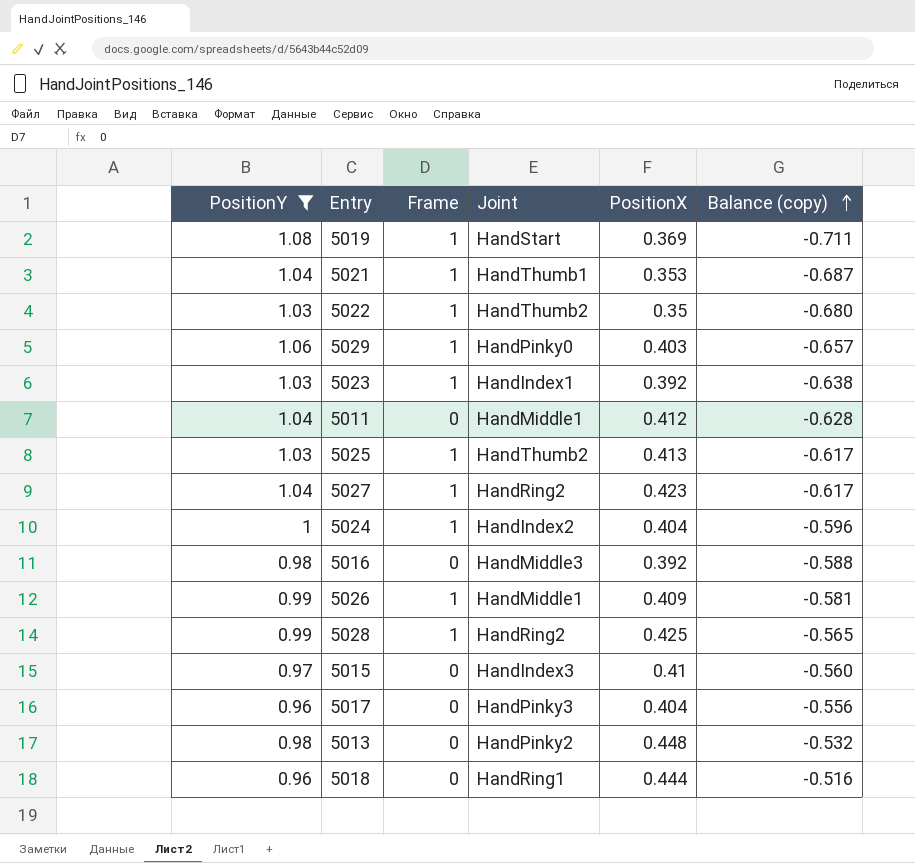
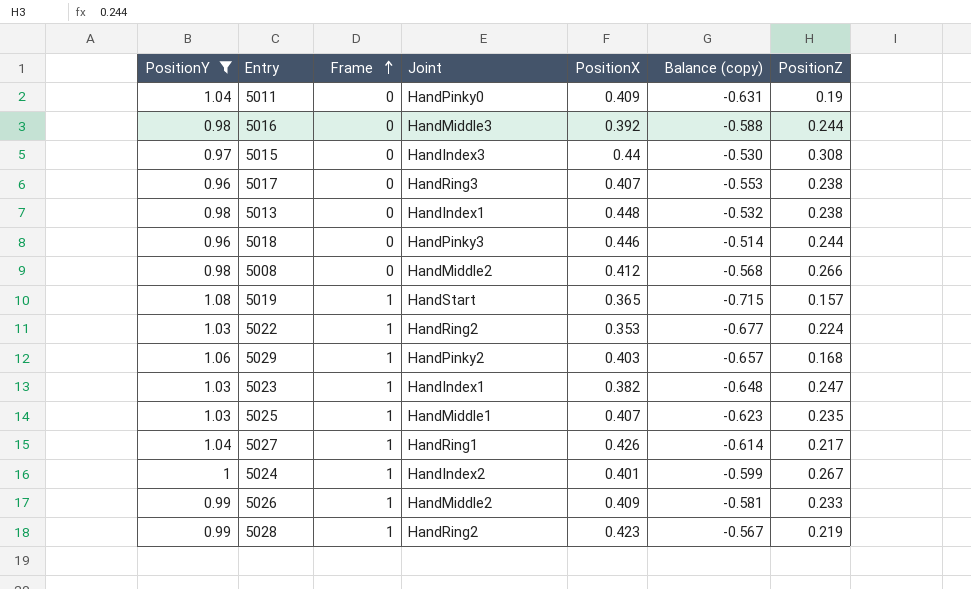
row order: Balance (copy) ascending -> Frame ascending
column PositionZ | position: none -> 7
row 5021: 1.04 | 1 | HandThumb1 | 0.353 | -0.687 -> none
5011 | Joint: HandMiddle1 -> HandPinky0
5011 | PositionX: 0.412 -> 0.409
5011 | Balance (copy): -0.628 -> -0.631
5015 | PositionX: 0.41 -> 0.44
5015 | Balance (copy): -0.560 -> -0.530
5017 | Joint: HandPinky3 -> HandRing3
5017 | PositionX: 0.404 -> 0.407
5017 | Balance (copy): -0.556 -> -0.553
5013 | Joint: HandPinky2 -> HandIndex1
5018 | Joint: HandRing1 -> HandPinky3
5018 | PositionX: 0.444 -> 0.446
5018 | Balance (copy): -0.516 -> -0.514
row 5008: none -> 0.98 | 0 | HandMiddle2 | 0.412 | -0.568 | 0.266
5019 | PositionX: 0.369 -> 0.365
5019 | Balance (copy): -0.711 -> -0.715
5022 | Joint: HandThumb2 -> HandRing2
5022 | PositionX: 0.35 -> 0.353
5022 | Balance (copy): -0.680 -> -0.677
5029 | Joint: HandPinky0 -> HandPinky2
5023 | PositionX: 0.392 -> 0.382
5023 | Balance (copy): -0.638 -> -0.648
5025 | Joint: HandThumb2 -> HandMiddle1
5025 | PositionX: 0.413 -> 0.407
5025 | Balance (copy): -0.617 -> -0.623
5027 | Joint: HandRing2 -> HandRing1
5027 | PositionX: 0.423 -> 0.426
5027 | Balance (copy): -0.617 -> -0.614
5024 | PositionX: 0.404 -> 0.401
5024 | Balance (copy): -0.596 -> -0.599
5026 | Joint: HandMiddle1 -> HandMiddle2
5028 | PositionX: 0.425 -> 0.423
5028 | Balance (copy): -0.565 -> -0.567

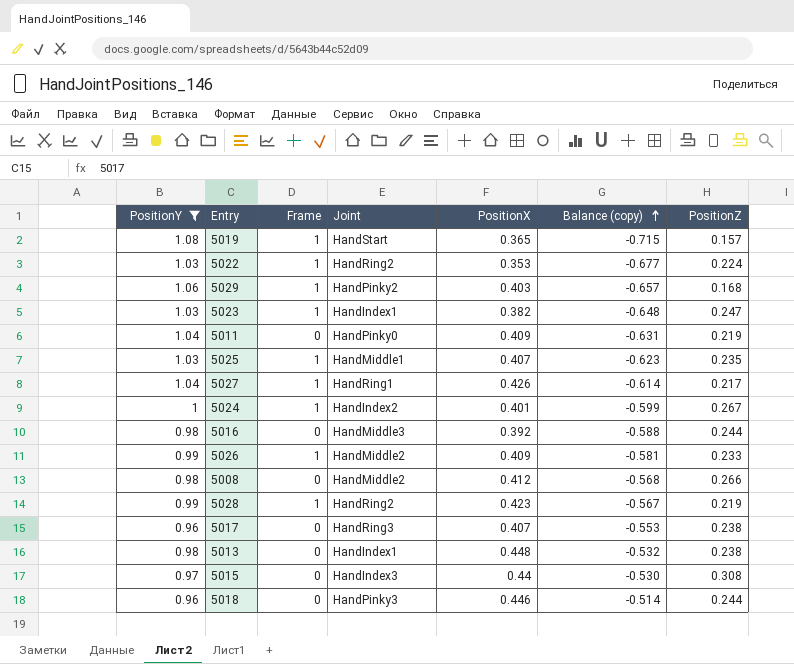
row order: Frame ascending -> Balance (copy) ascending
5011 | PositionZ: 0.19 -> 0.219

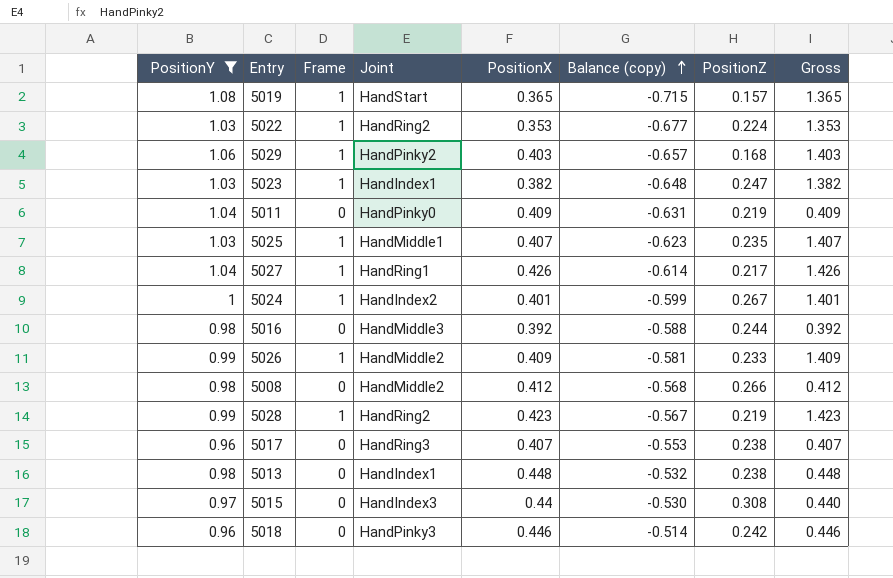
column Gross | formula: none -> [Frame] + [PositionX]
5018 | PositionZ: 0.244 -> 0.242

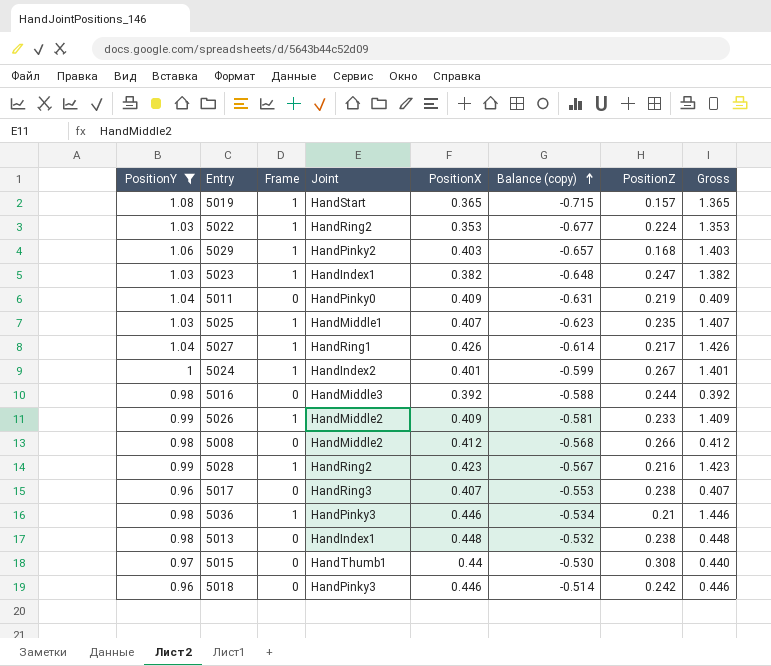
5028 | PositionZ: 0.219 -> 0.216
row 5036: none -> 0.98 | 1 | HandPinky3 | 0.446 | -0.534 | 0.21 | 1.446
5015 | Joint: HandIndex3 -> HandThumb1

